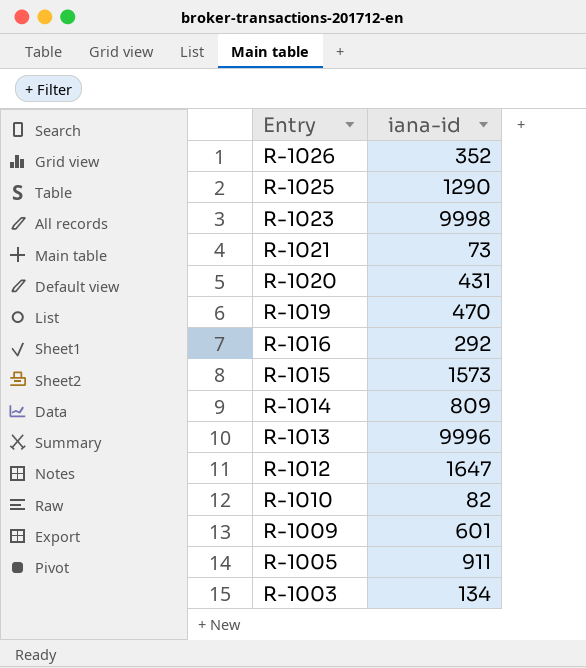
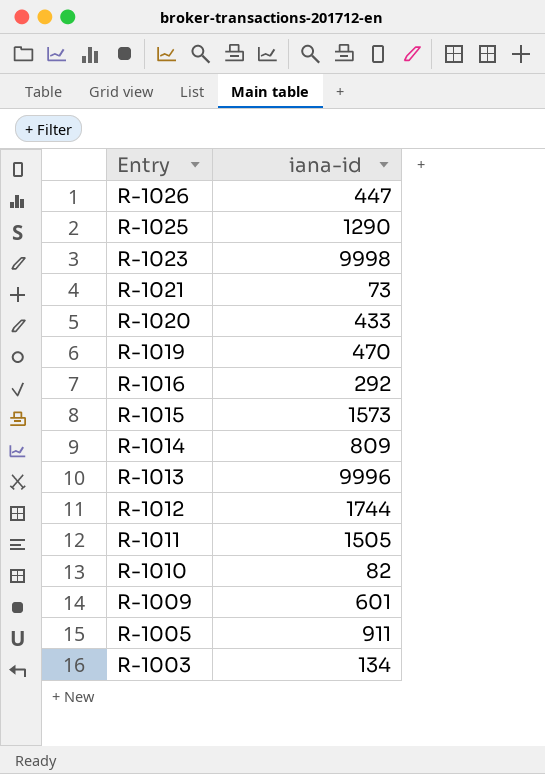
R-1026 | iana-id: 352 -> 447
R-1020 | iana-id: 431 -> 433
R-1012 | iana-id: 1647 -> 1744
row R-1011: none -> 1505

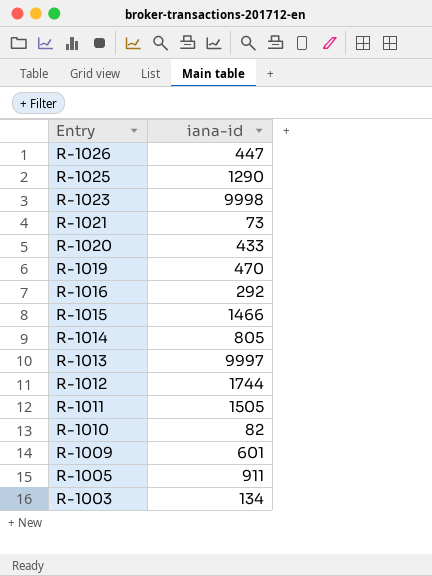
R-1015 | iana-id: 1573 -> 1466
R-1014 | iana-id: 809 -> 805
R-1013 | iana-id: 9996 -> 9997

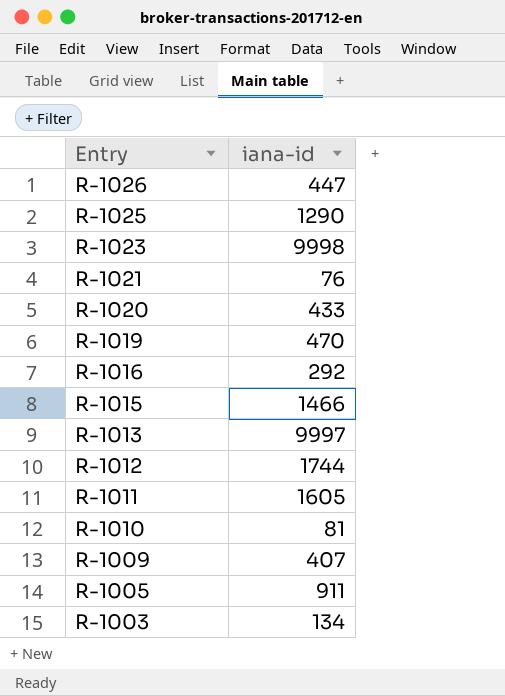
row R-1014: 805 -> none
R-1021 | iana-id: 73 -> 76
R-1011 | iana-id: 1505 -> 1605
R-1010 | iana-id: 82 -> 81
R-1009 | iana-id: 601 -> 407

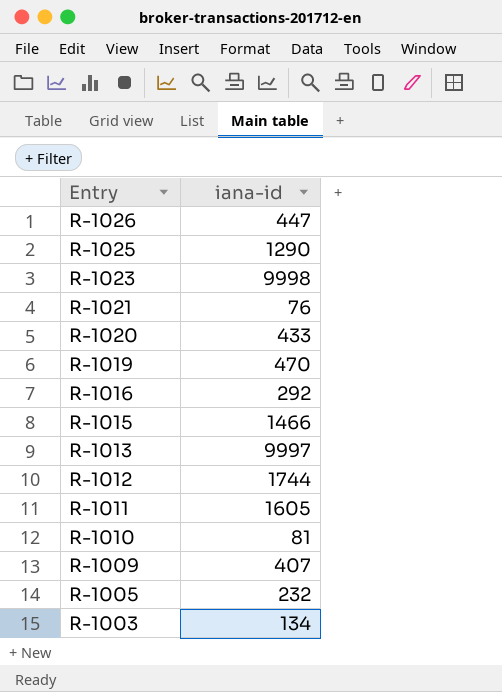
R-1005 | iana-id: 911 -> 232

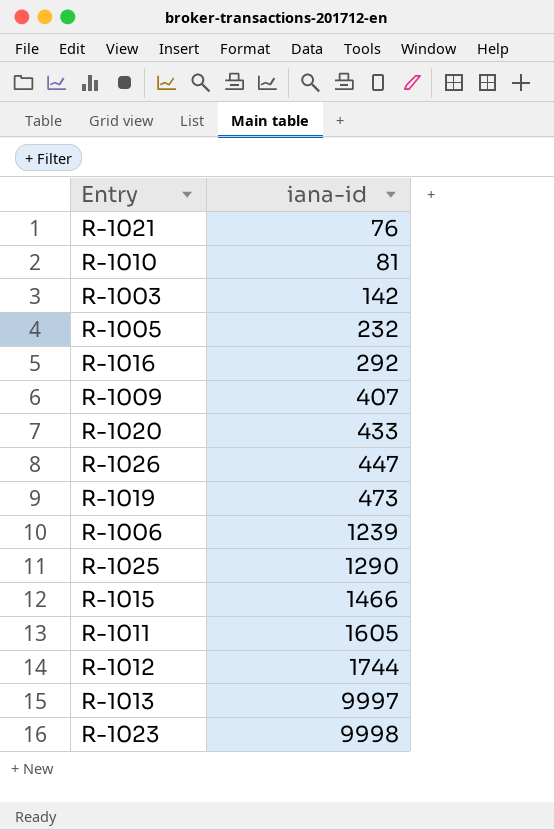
row order: Entry descending -> iana-id ascending
R-1003 | iana-id: 134 -> 142
R-1019 | iana-id: 470 -> 473
row R-1006: none -> 1239

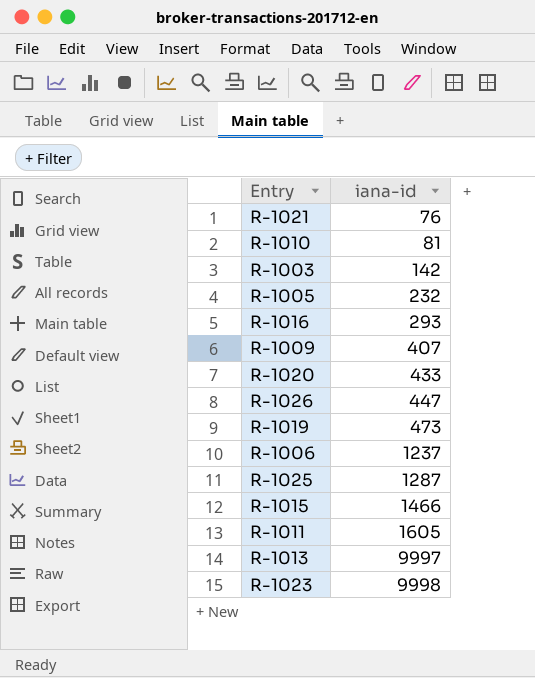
row R-1012: 1744 -> none
R-1016 | iana-id: 292 -> 293
R-1006 | iana-id: 1239 -> 1237
R-1025 | iana-id: 1290 -> 1287

